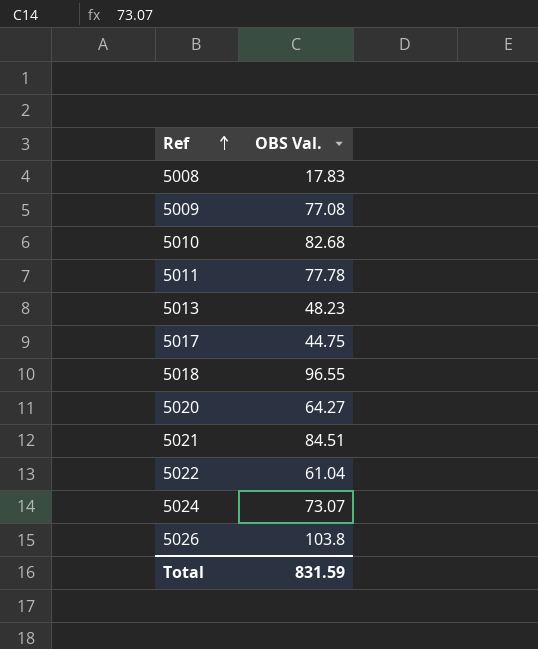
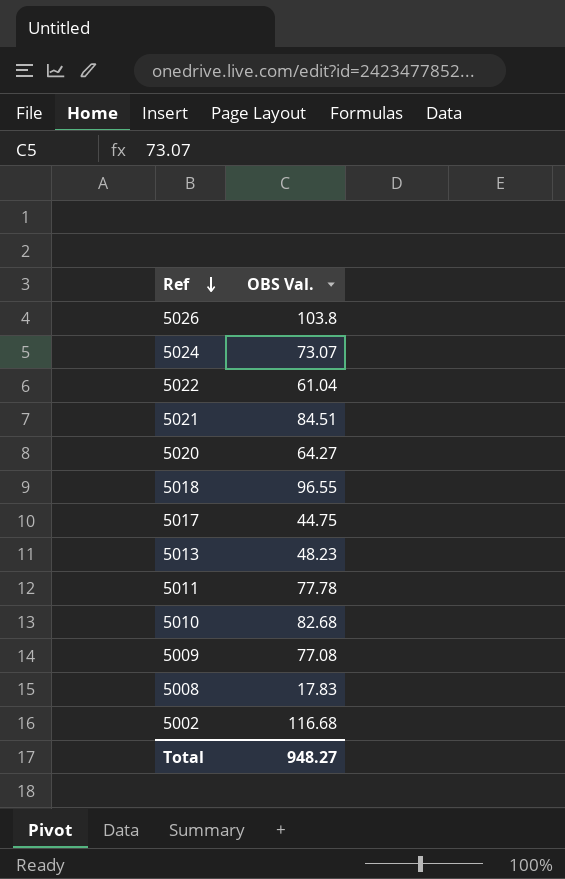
row order: Ref ascending -> Ref descending
row 5002: none -> 116.68
Total | OBS Val.: 831.59 -> 948.27

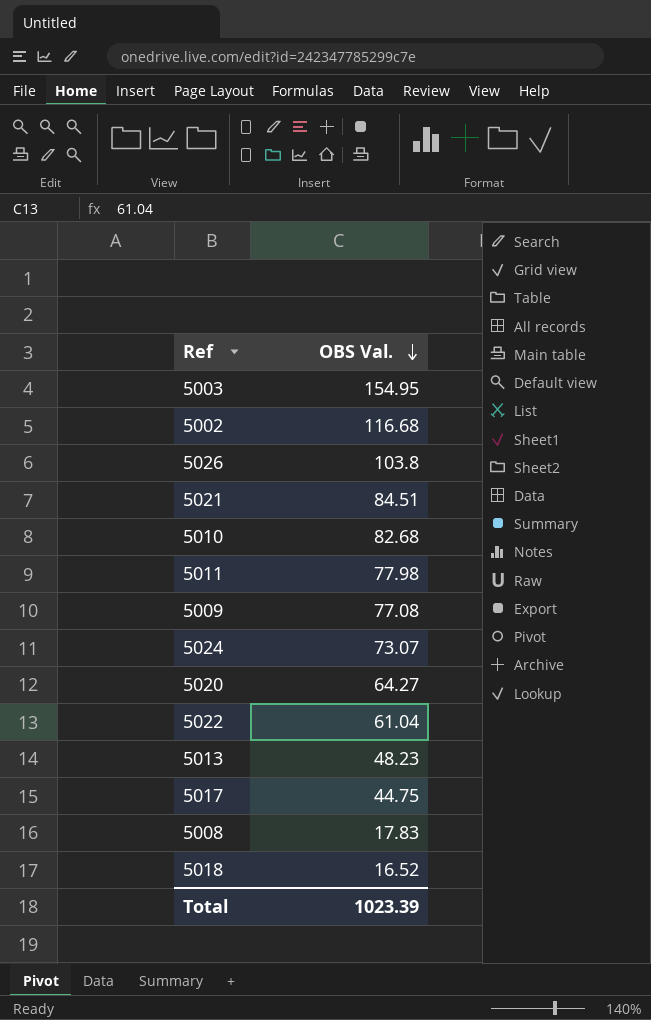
row order: Ref descending -> OBS Val. descending
row 5003: none -> 154.95
5011 | OBS Val.: 77.78 -> 77.98
5018 | OBS Val.: 96.55 -> 16.52
Total | OBS Val.: 948.27 -> 1023.39

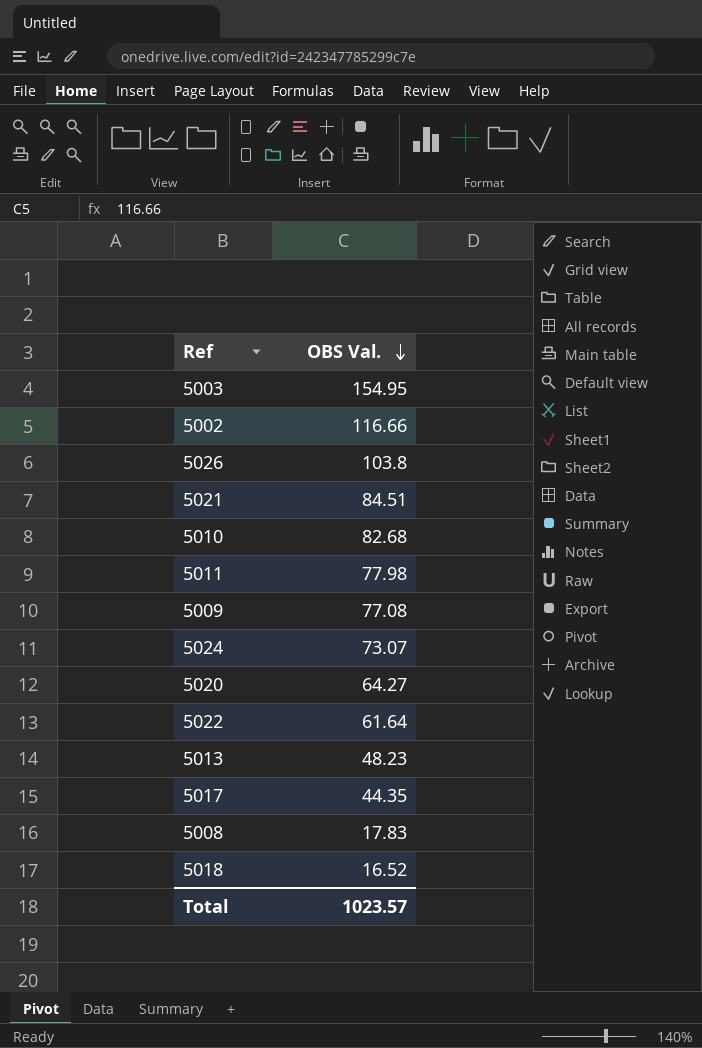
5002 | OBS Val.: 116.68 -> 116.66
5022 | OBS Val.: 61.04 -> 61.64
5017 | OBS Val.: 44.75 -> 44.35
Total | OBS Val.: 1023.39 -> 1023.57

